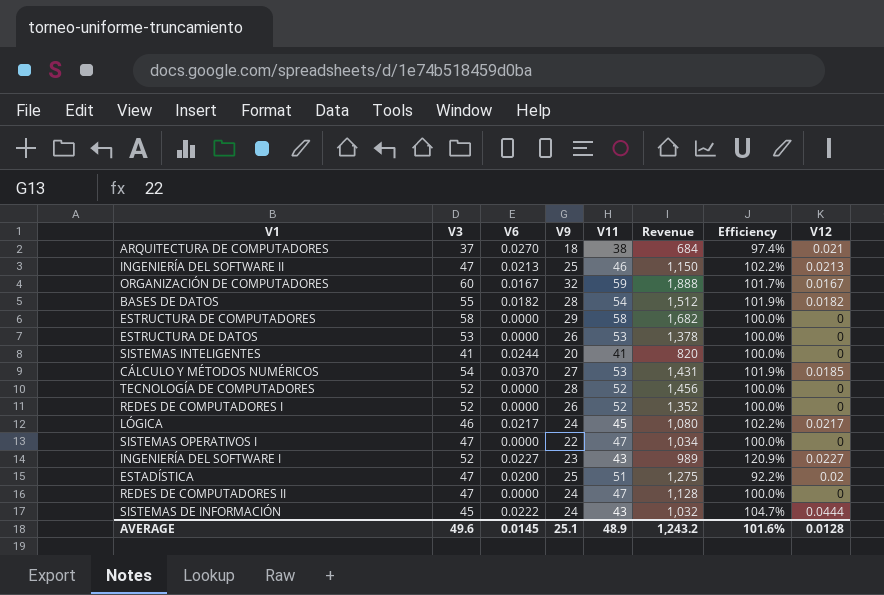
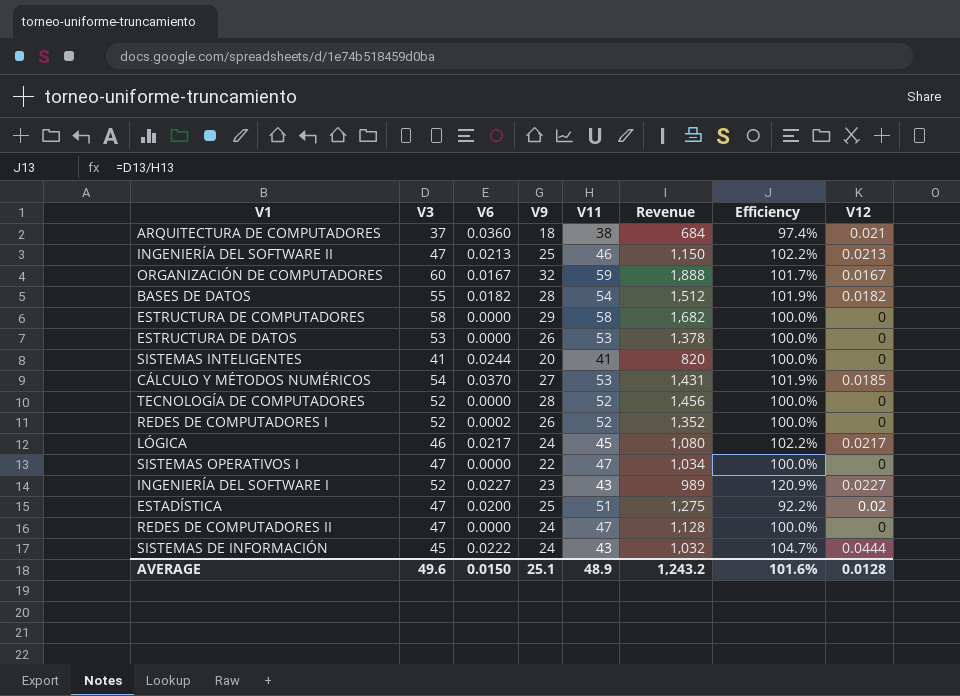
ARQUITECTURA DE COMPUTADORES | V6: 0.0270 -> 0.0360
REDES DE COMPUTADORES I | V6: 0.0000 -> 0.0002
AVERAGE | V6: 0.0145 -> 0.0150

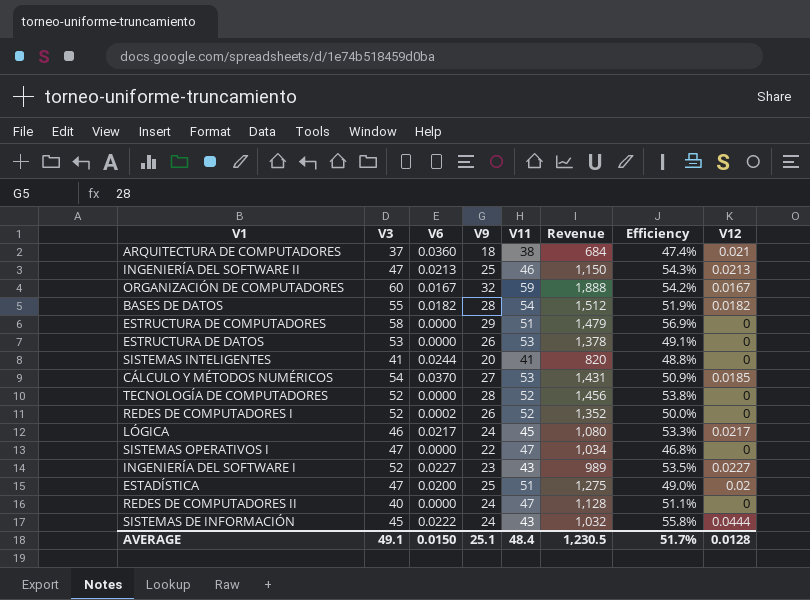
column Efficiency | formula: [V3] / [V11] -> [V9] / [V11]
ESTRUCTURA DE COMPUTADORES | V11: 58 -> 51
ESTRUCTURA DE COMPUTADORES | Revenue: 1,682 -> 1,479
REDES DE COMPUTADORES II | V3: 47 -> 40
AVERAGE | V3: 49.6 -> 49.1
AVERAGE | V11: 48.9 -> 48.4
AVERAGE | Revenue: 1,243.2 -> 1,230.5
AVERAGE | Efficiency: 101.6% -> 51.7%

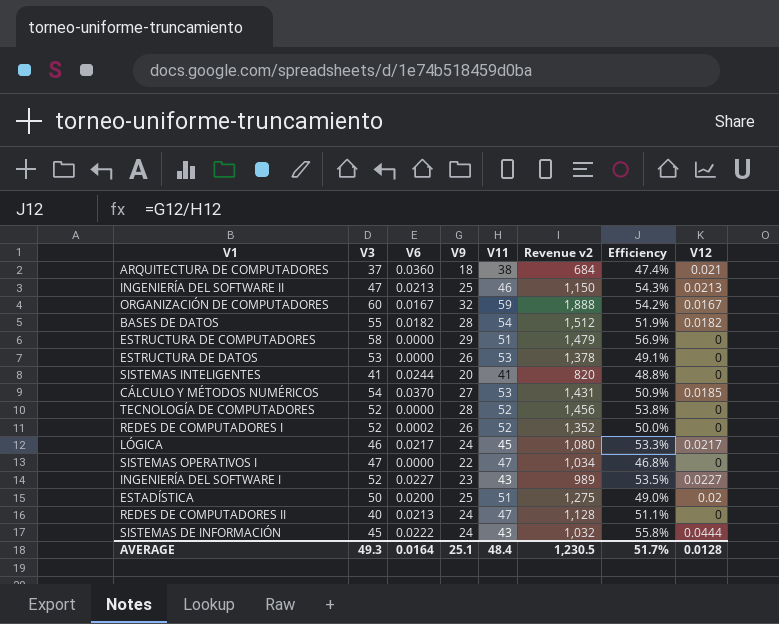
column name: Revenue -> Revenue v2
ESTADÍSTICA | V3: 47 -> 50
REDES DE COMPUTADORES II | V6: 0.0000 -> 0.0213
AVERAGE | V3: 49.1 -> 49.3
AVERAGE | V6: 0.0150 -> 0.0164

